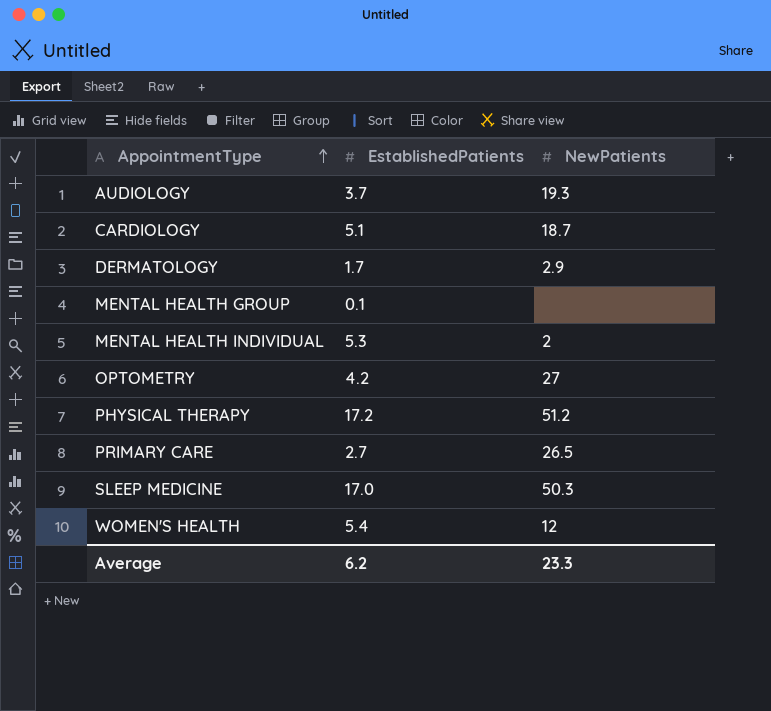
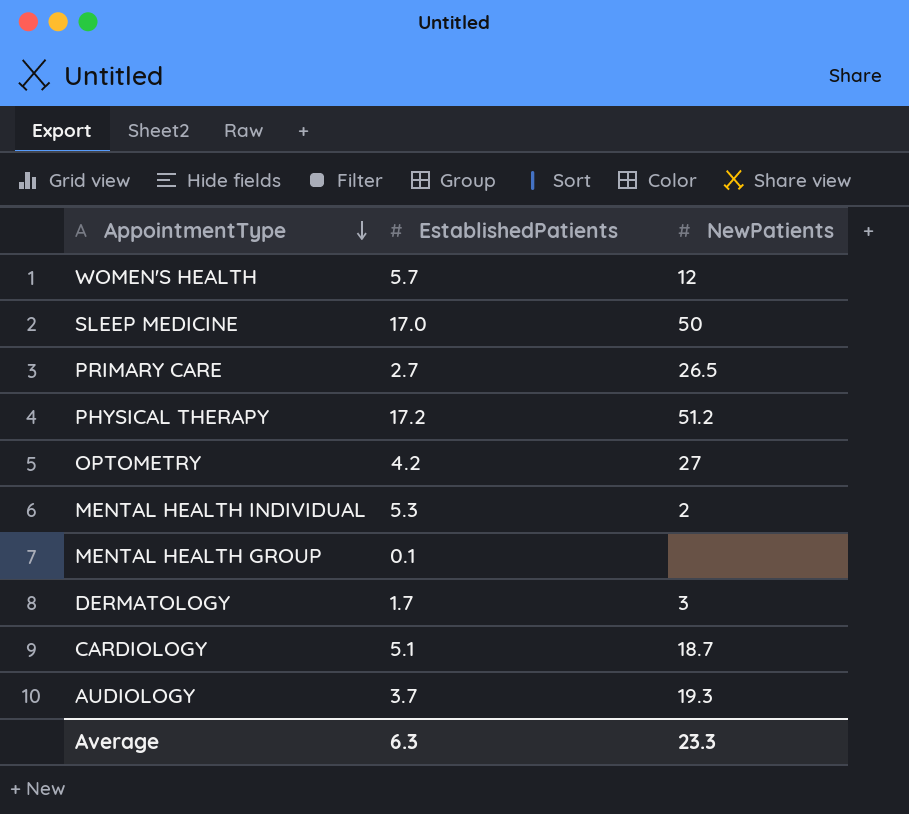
row order: AppointmentType ascending -> AppointmentType descending
WOMEN'S HEALTH | EstablishedPatients: 5.4 -> 5.7
SLEEP MEDICINE | NewPatients: 50.3 -> 50
DERMATOLOGY | NewPatients: 2.9 -> 3
Average | EstablishedPatients: 6.2 -> 6.3

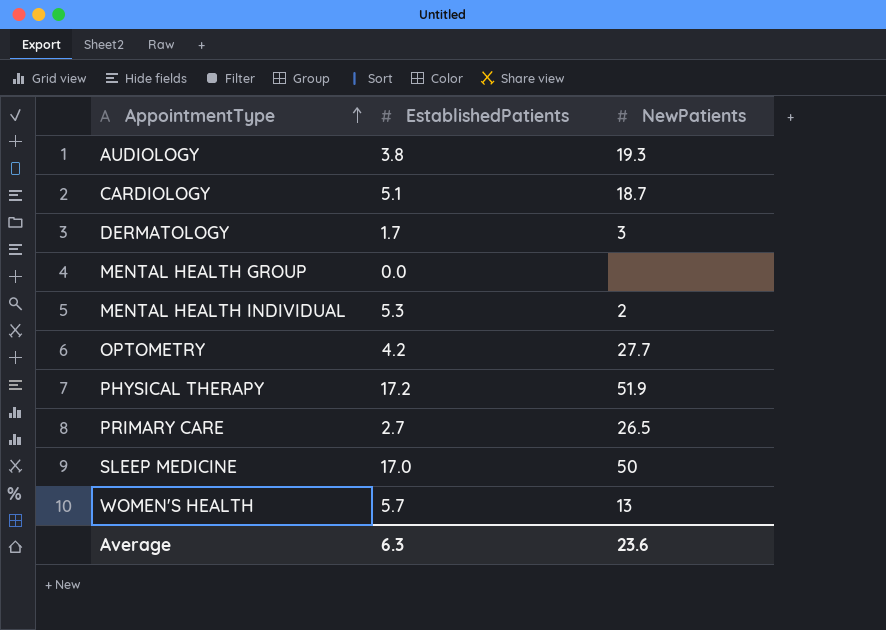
row order: AppointmentType descending -> AppointmentType ascending
AUDIOLOGY | EstablishedPatients: 3.7 -> 3.8
MENTAL HEALTH GROUP | EstablishedPatients: 0.1 -> 0.0
OPTOMETRY | NewPatients: 27 -> 27.7
PHYSICAL THERAPY | NewPatients: 51.2 -> 51.9
WOMEN'S HEALTH | NewPatients: 12 -> 13
Average | NewPatients: 23.3 -> 23.6

